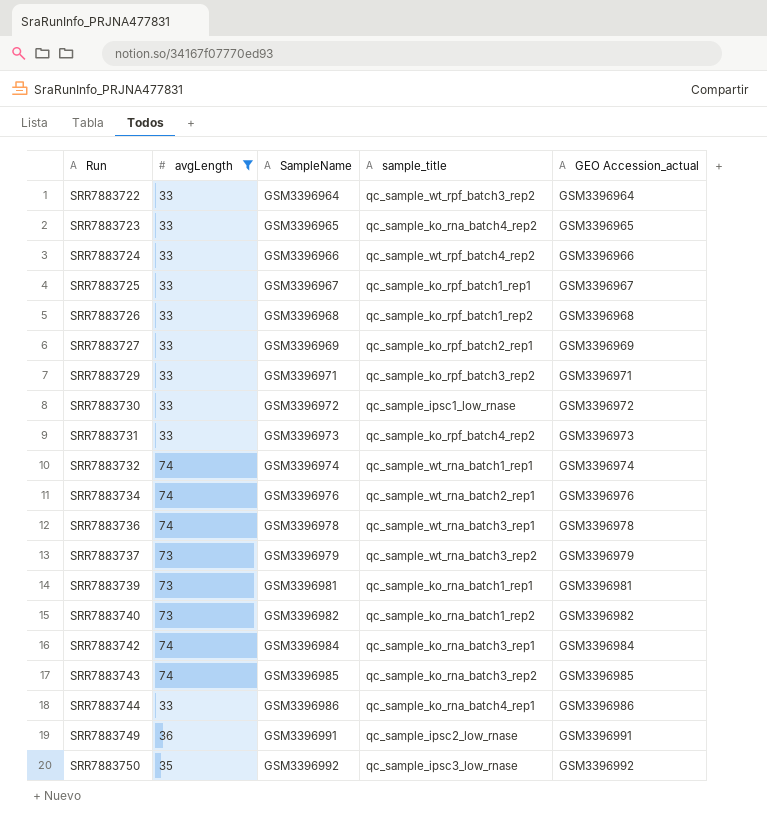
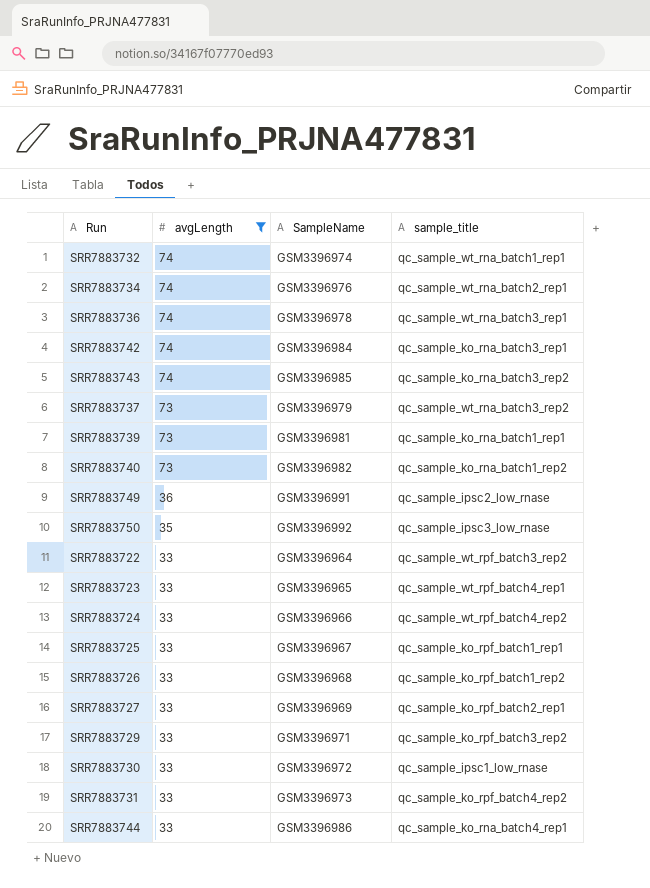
row order: Run ascending -> avgLength descending
column GEO Accession_actual | position: 5 -> none
SRR7883723 | sample_title: qc_sample_ko_rna_batch4_rep2 -> qc_sample_wt_rpf_batch4_rep1

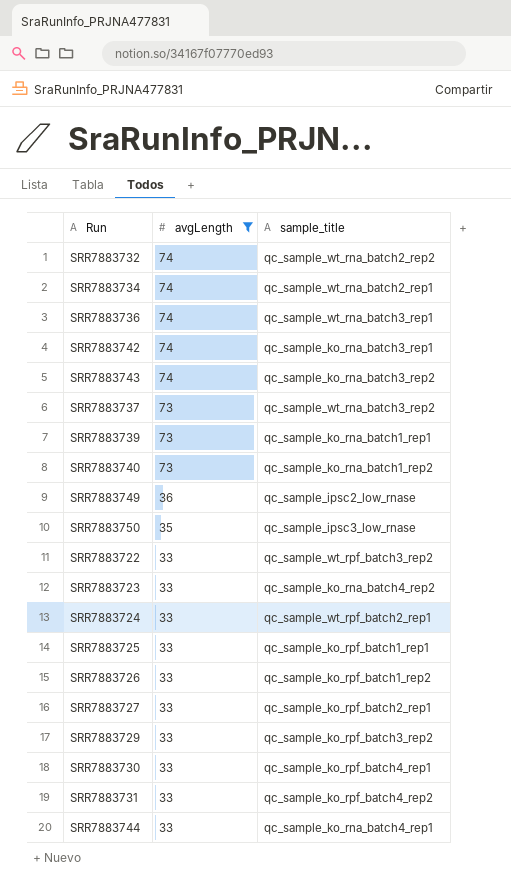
column SampleName | position: 3 -> none
SRR7883732 | sample_title: qc_sample_wt_rna_batch1_rep1 -> qc_sample_wt_rna_batch2_rep2
SRR7883723 | sample_title: qc_sample_wt_rpf_batch4_rep1 -> qc_sample_ko_rna_batch4_rep2
SRR7883724 | sample_title: qc_sample_wt_rpf_batch4_rep2 -> qc_sample_wt_rpf_batch2_rep1
SRR7883730 | sample_title: qc_sample_ipsc1_low_rnase -> qc_sample_ko_rpf_batch4_rep1

